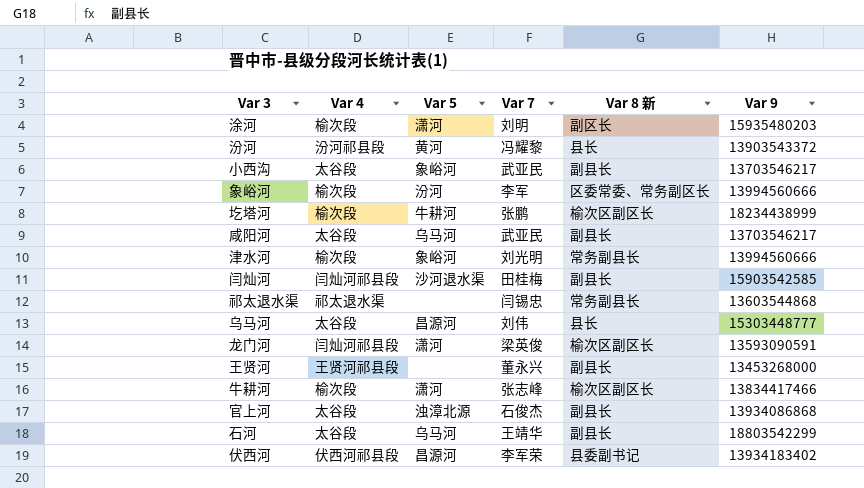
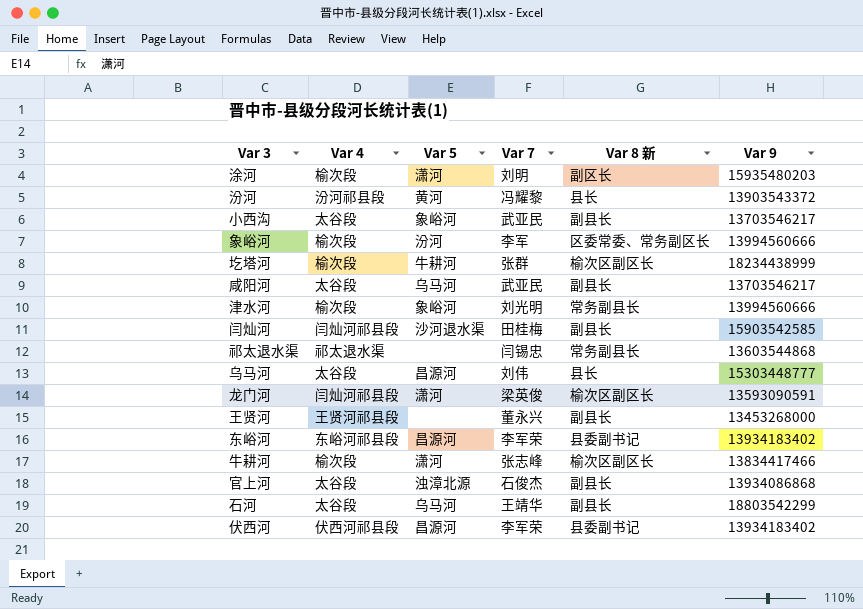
圪塔河 | Var 7: 张鹏 -> 张群
row 东峪河: none -> 东峪河祁县段 | 昌源河 | 李军荣 | 县委副书记 | 13934183402

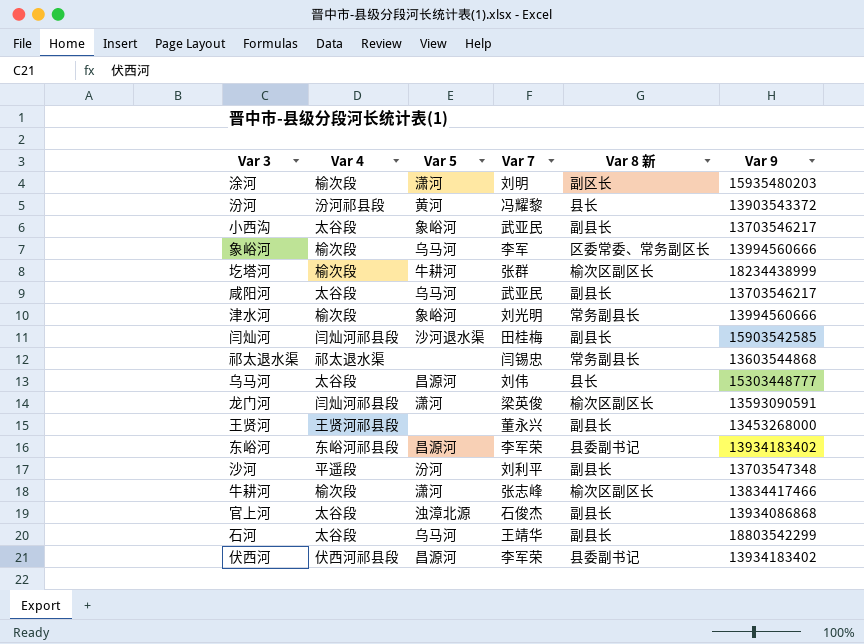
象峪河 | Var 5: 汾河 -> 乌马河
row 沙河: none -> 平遥段 | 汾河 | 刘利平 | 副县长 | 13703547348

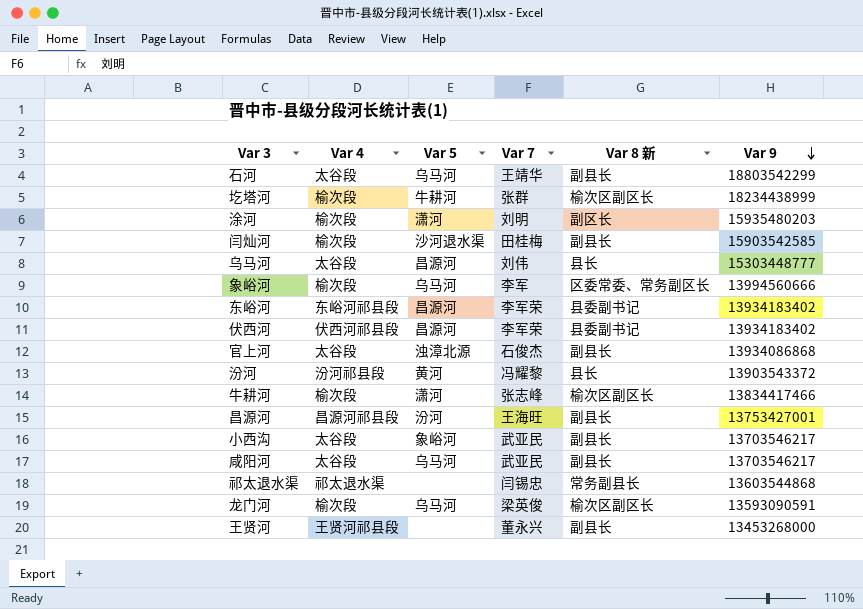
row order: none -> Var 9 descending
row 津水河: 榆次段 | 象峪河 | 刘光明 | 常务副县长 | 13994560666 -> none
row 沙河: 平遥段 | 汾河 | 刘利平 | 副县长 | 13703547348 -> none
闫灿河 | Var 4: 闫灿河祁县段 -> 榆次段
row 昌源河: none -> 昌源河祁县段 | 汾河 | 王海旺 | 副县长 | 13753427001
龙门河 | Var 4: 闫灿河祁县段 -> 榆次段
龙门河 | Var 5: 潇河 -> 乌马河

